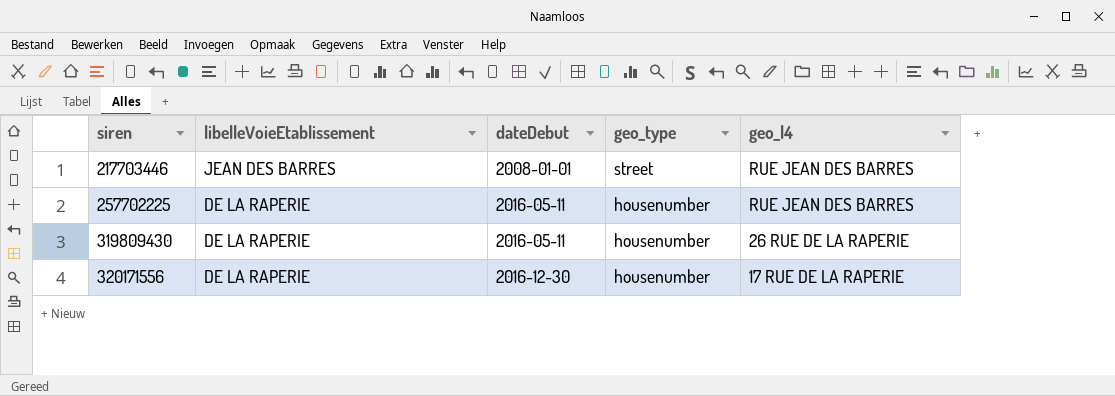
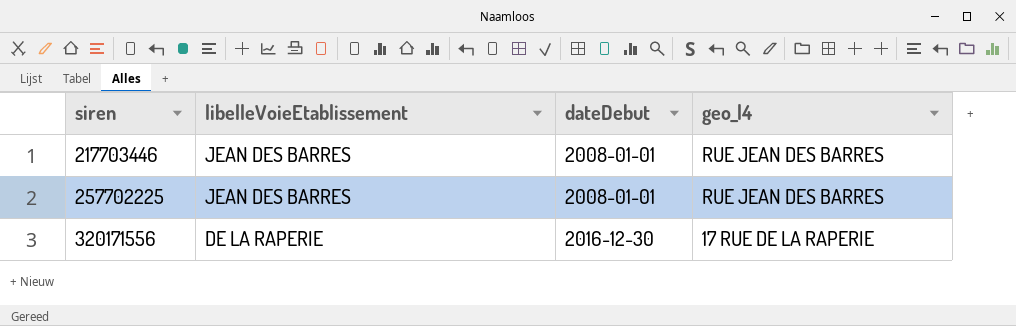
column geo_type | position: 4 -> none
row 319809430: DE LA RAPERIE | 2016-05-11 | housenumber | 26 RUE DE LA RAPERIE -> none
257702225 | libelleVoieEtablissement: DE LA RAPERIE -> JEAN DES BARRES
257702225 | dateDebut: 2016-05-11 -> 2008-01-01

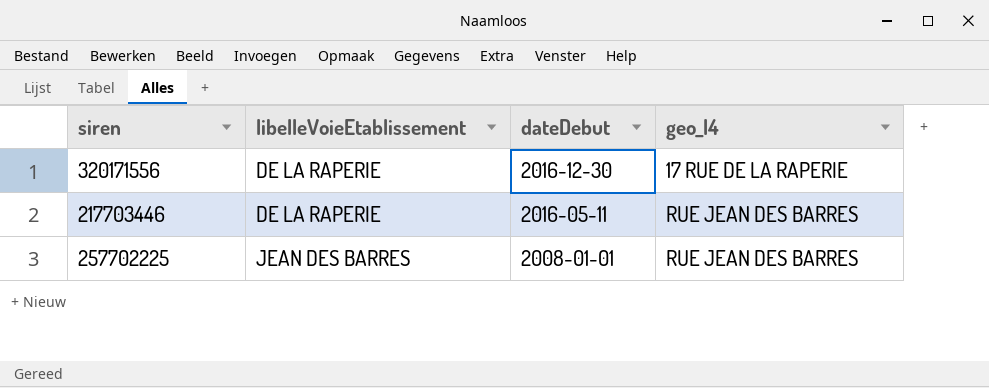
row order: siren ascending -> libelleVoieEtablissement ascending
217703446 | libelleVoieEtablissement: JEAN DES BARRES -> DE LA RAPERIE
217703446 | dateDebut: 2008-01-01 -> 2016-05-11

